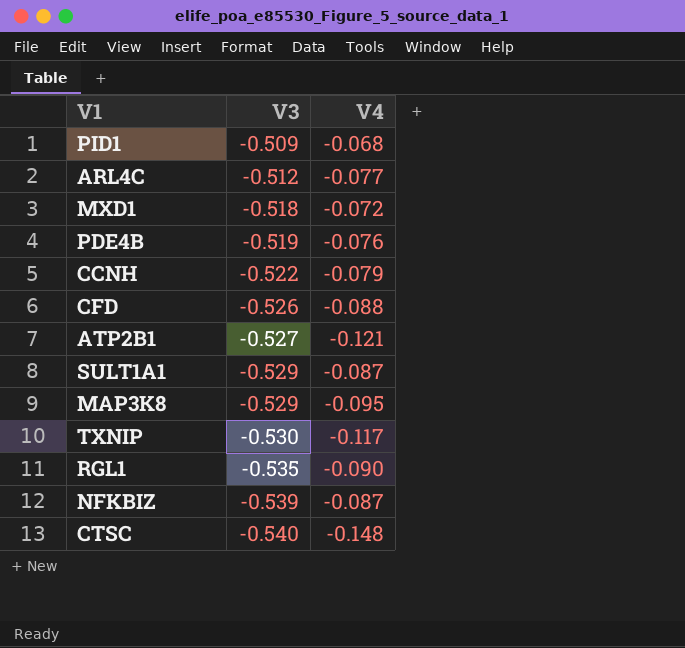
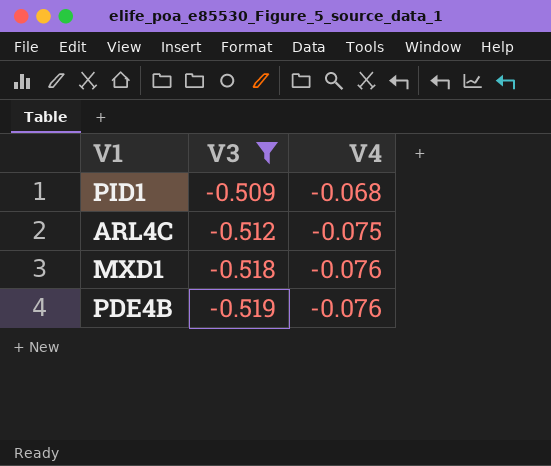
filter: none -> V3 >= -0.519
ARL4C | V4: -0.077 -> -0.075
MXD1 | V4: -0.072 -> -0.076

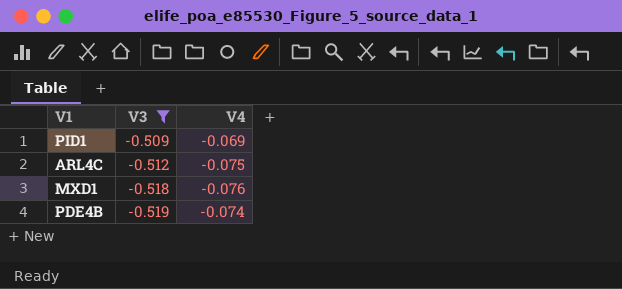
PID1 | V4: -0.068 -> -0.069
PDE4B | V4: -0.076 -> -0.074

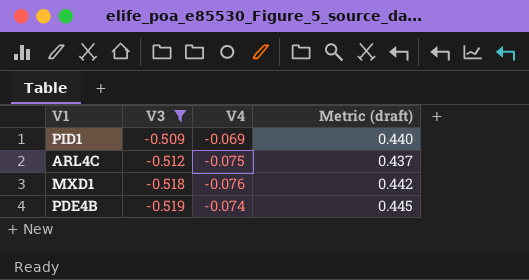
column Metric (draft) | formula: none -> [V4] - [V3]

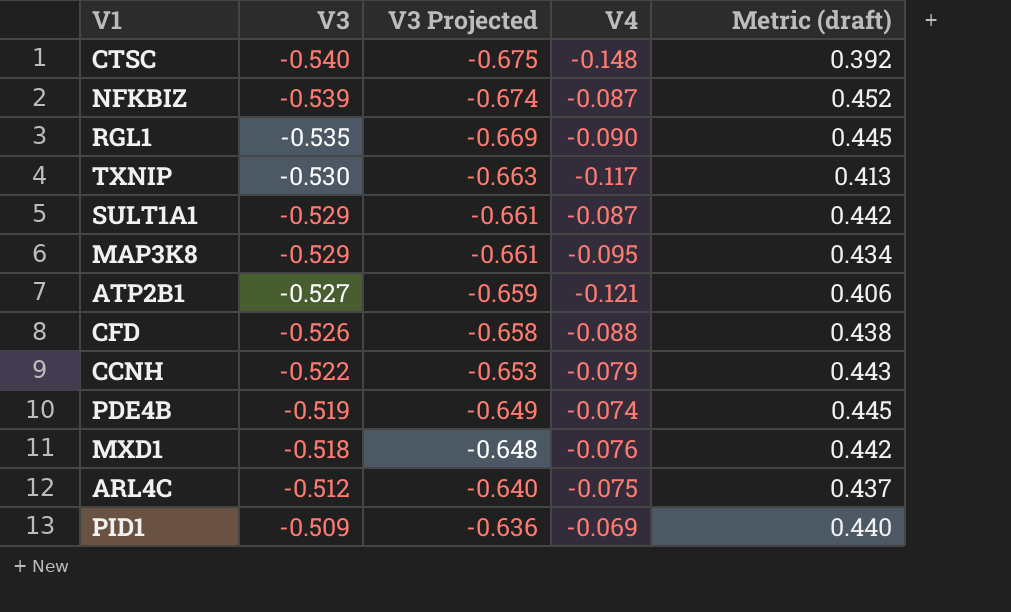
filter: V3 >= -0.519 -> none
row order: V3 descending -> V3 ascending
column V3 Projected | formula: none -> [V3] * 1.25

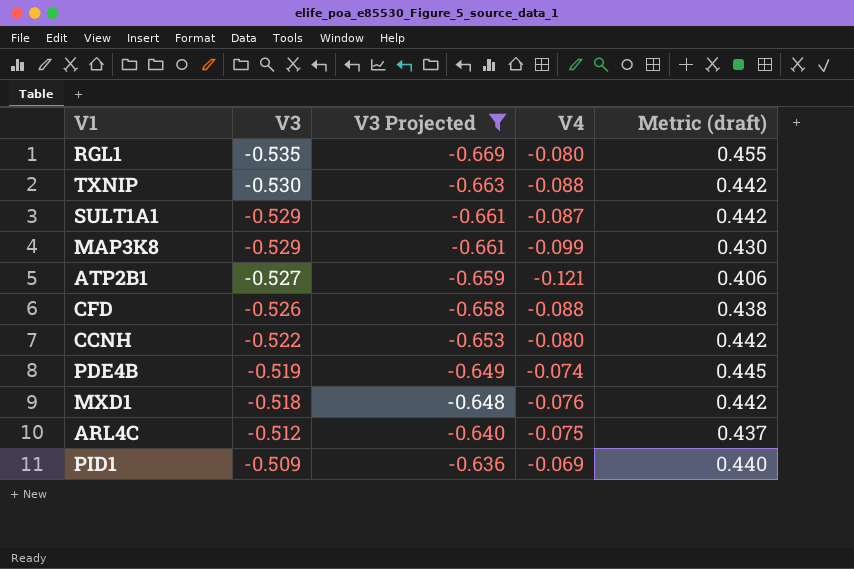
filter: none -> V3 Projected >= -0.669
RGL1 | V4: -0.090 -> -0.080
RGL1 | Metric (draft): 0.445 -> 0.455
TXNIP | V4: -0.117 -> -0.088
TXNIP | Metric (draft): 0.413 -> 0.442
MAP3K8 | V4: -0.095 -> -0.099
MAP3K8 | Metric (draft): 0.434 -> 0.430
CCNH | V4: -0.079 -> -0.080
CCNH | Metric (draft): 0.443 -> 0.442

